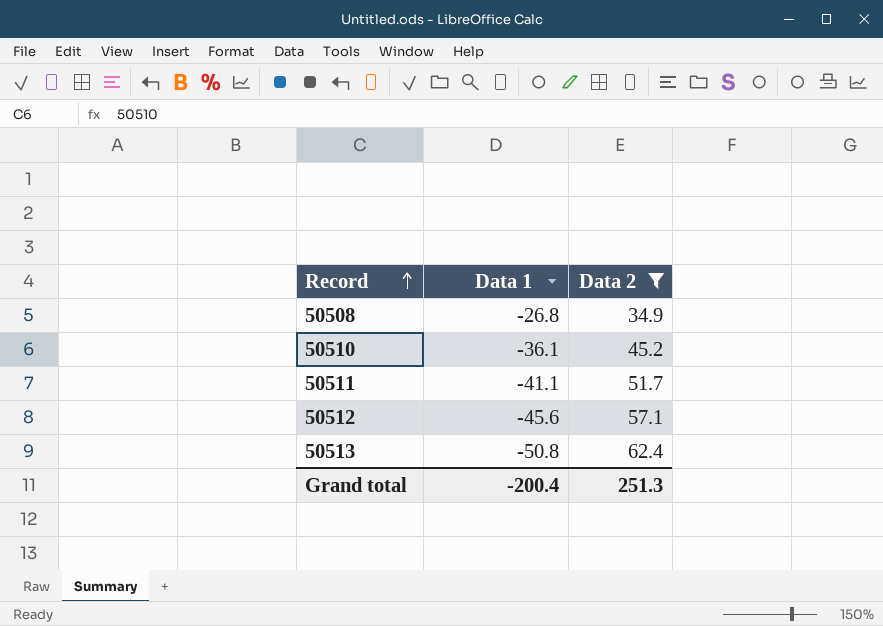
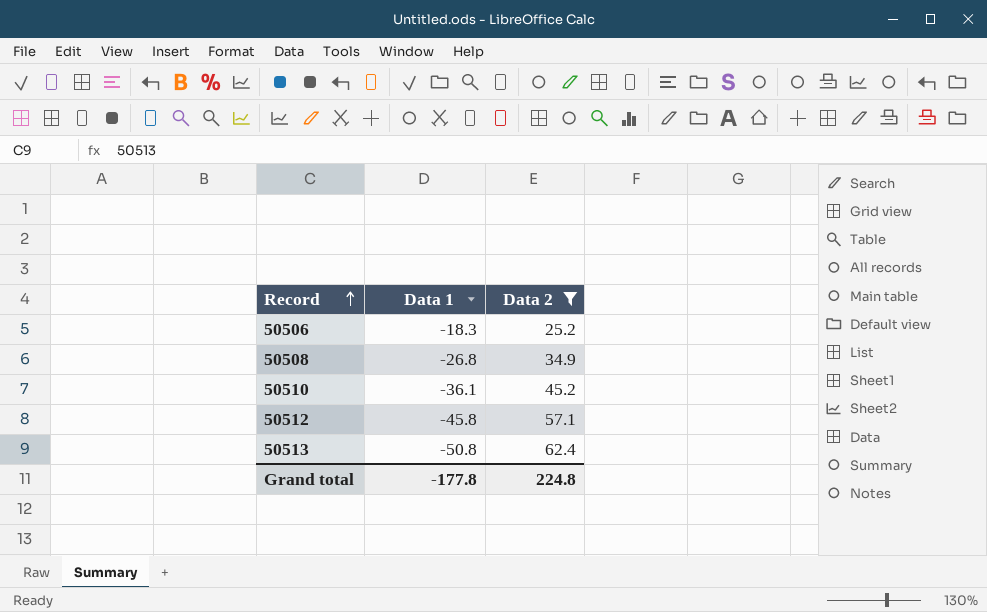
row 50511: -41.1 | 51.7 -> none
row 50506: none -> -18.3 | 25.2
50512 | Data 1: -45.6 -> -45.8
Grand total | Data 1: -200.4 -> -177.8
Grand total | Data 2: 251.3 -> 224.8

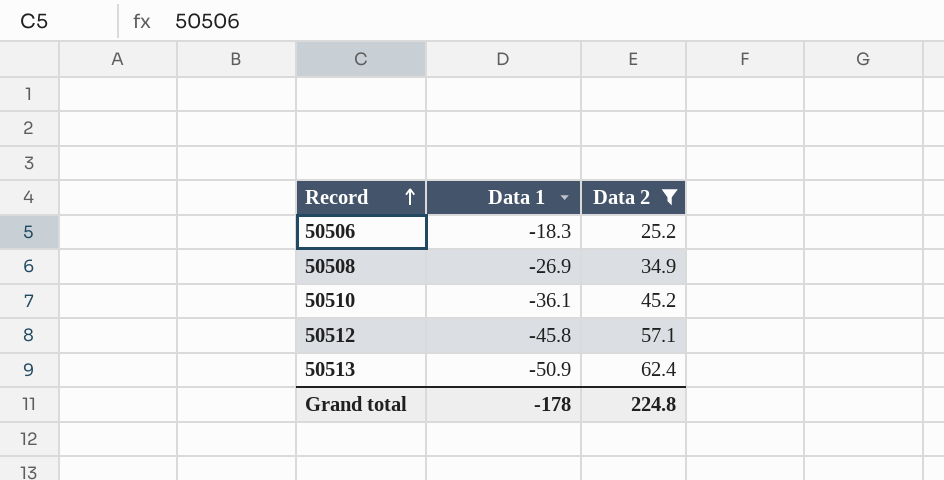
50508 | Data 1: -26.8 -> -26.9
50513 | Data 1: -50.8 -> -50.9
Grand total | Data 1: -177.8 -> -178

